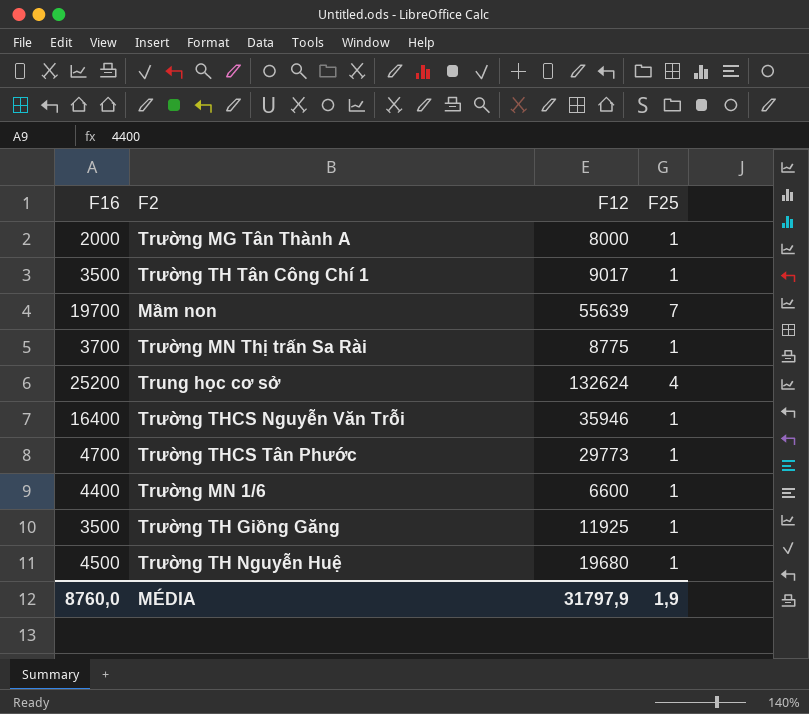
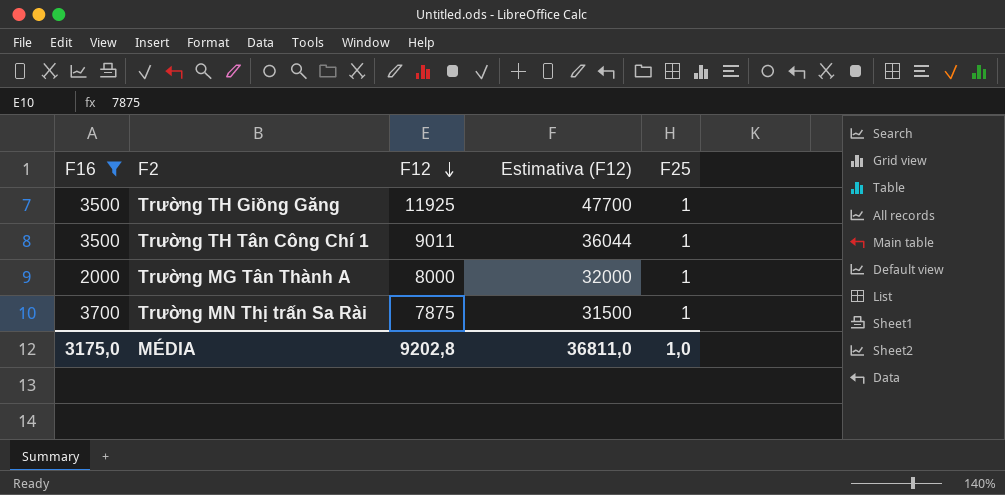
filter: none -> F16 <= 3700
row order: none -> F12 descending
column Estimativa (F12) | formula: none -> [F12] * 4
Trường TH Tân Công Chí 1 | F12: 9017 -> 9011
Trường MN Thị trấn Sa Rài | F12: 8775 -> 7875
MÉDIA | F16: 8760,0 -> 3175,0
MÉDIA | F12: 31797,9 -> 9202,8
MÉDIA | F25: 1,9 -> 1,0

